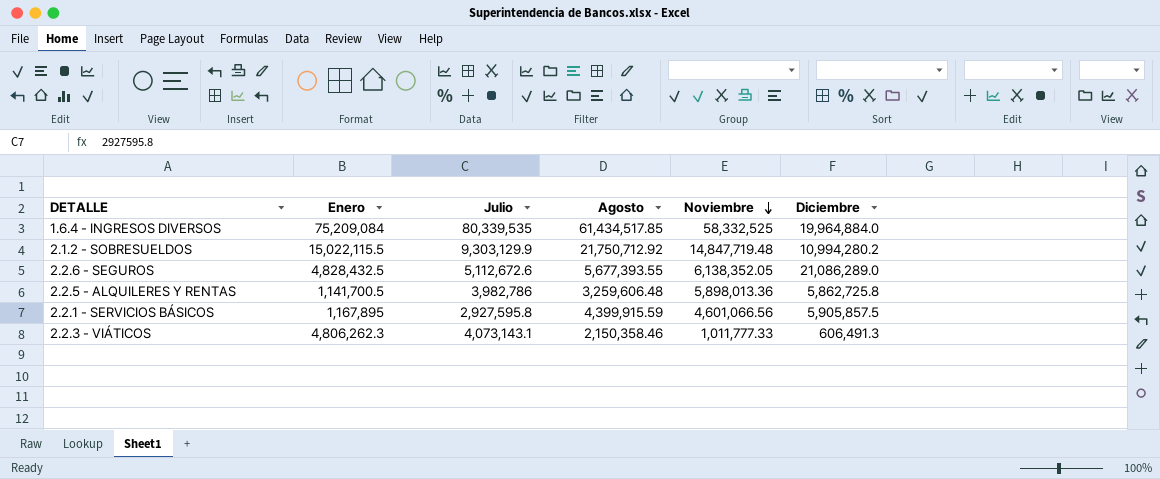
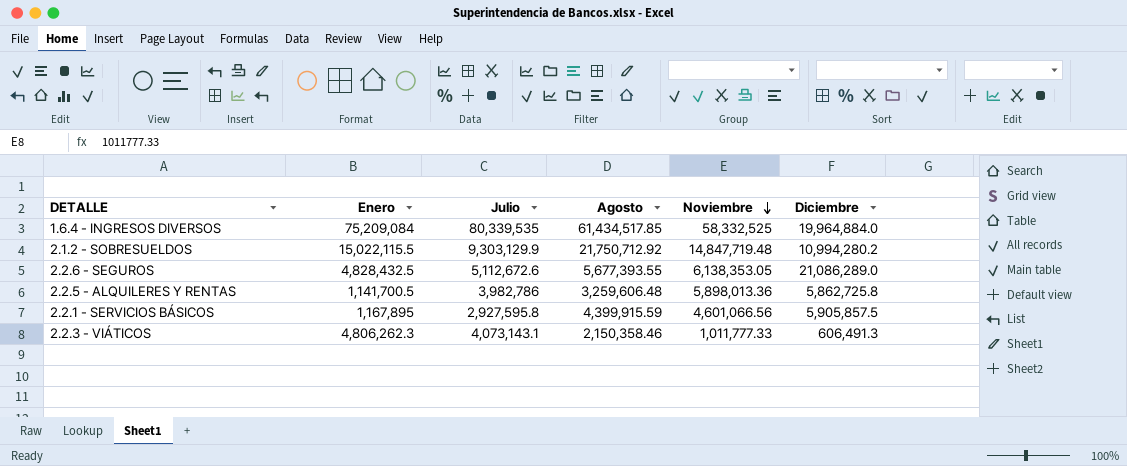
2.2.6 - SEGUROS | Noviembre: 6,138,352.05 -> 6,138,353.05

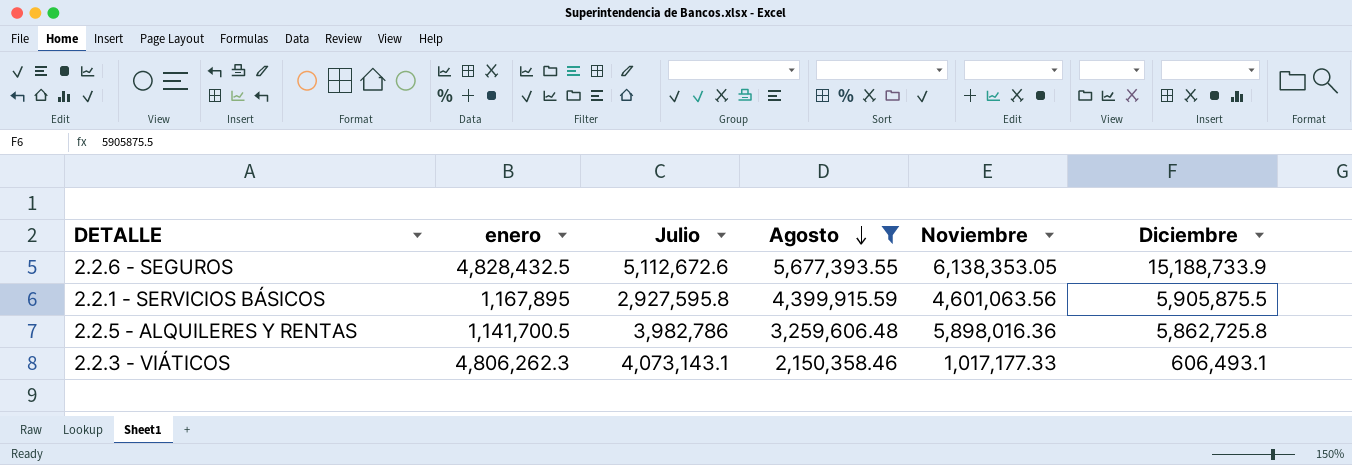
filter: none -> Agosto <= 5,677,393.55
row order: Noviembre descending -> Agosto descending
column name: Enero -> enero
2.2.6 - SEGUROS | Diciembre: 21,086,289.0 -> 15,188,733.9
2.2.1 - SERVICIOS BÁSICOS | Noviembre: 4,601,066.56 -> 4,601,063.56
2.2.1 - SERVICIOS BÁSICOS | Diciembre: 5,905,857.5 -> 5,905,875.5
2.2.5 - ALQUILERES Y RENTAS | Noviembre: 5,898,013.36 -> 5,898,016.36
2.2.3 - VIÁTICOS | Noviembre: 1,011,777.33 -> 1,017,177.33
2.2.3 - VIÁTICOS | Diciembre: 606,491.3 -> 606,493.1

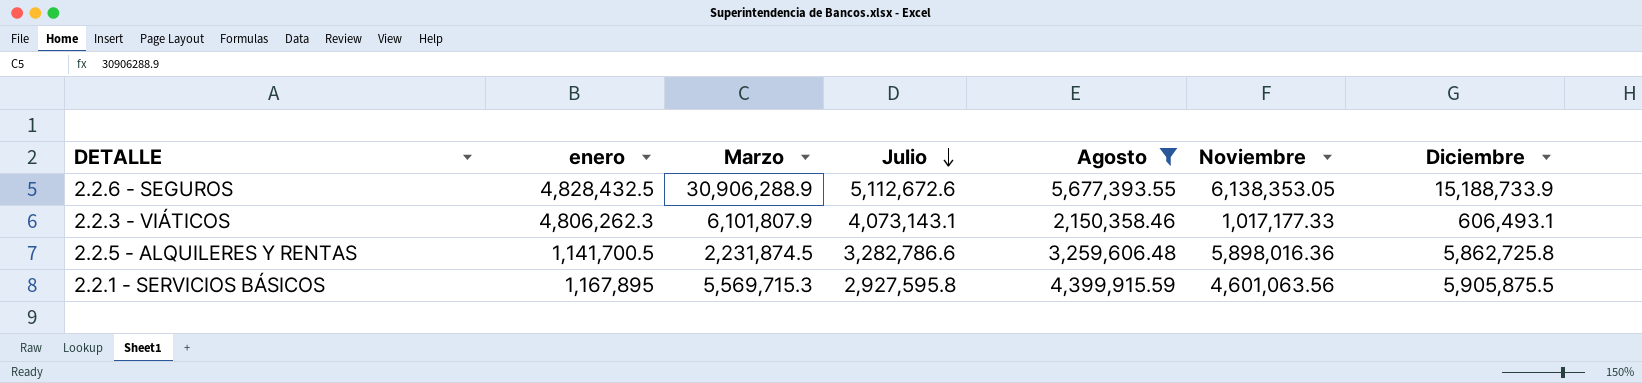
row order: Agosto descending -> Julio descending
column Marzo | position: none -> 3
2.2.5 - ALQUILERES Y RENTAS | Julio: 3,982,786 -> 3,282,786.6

